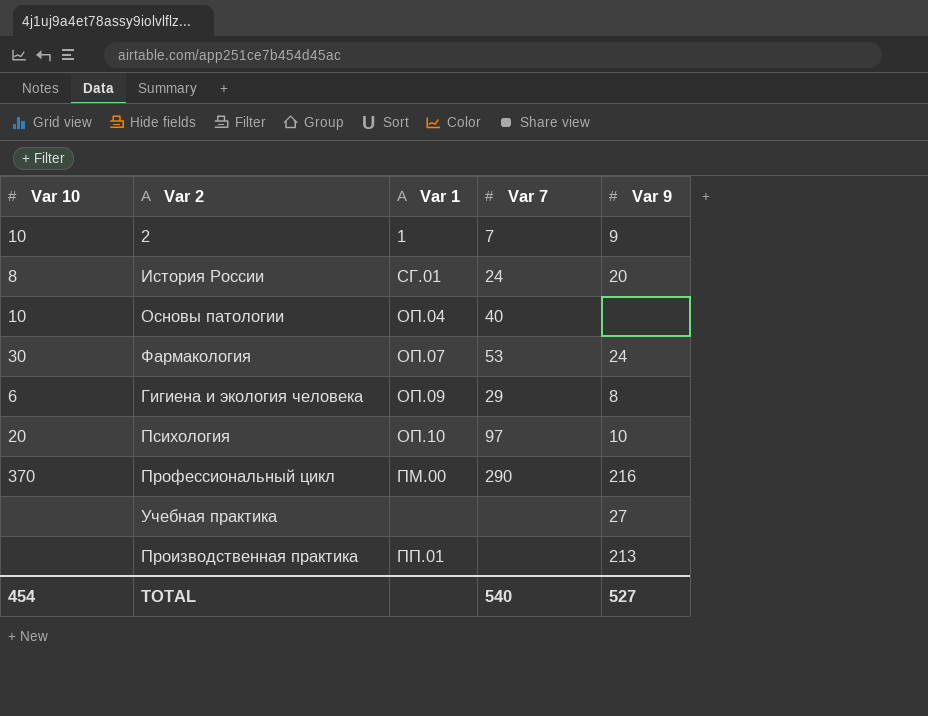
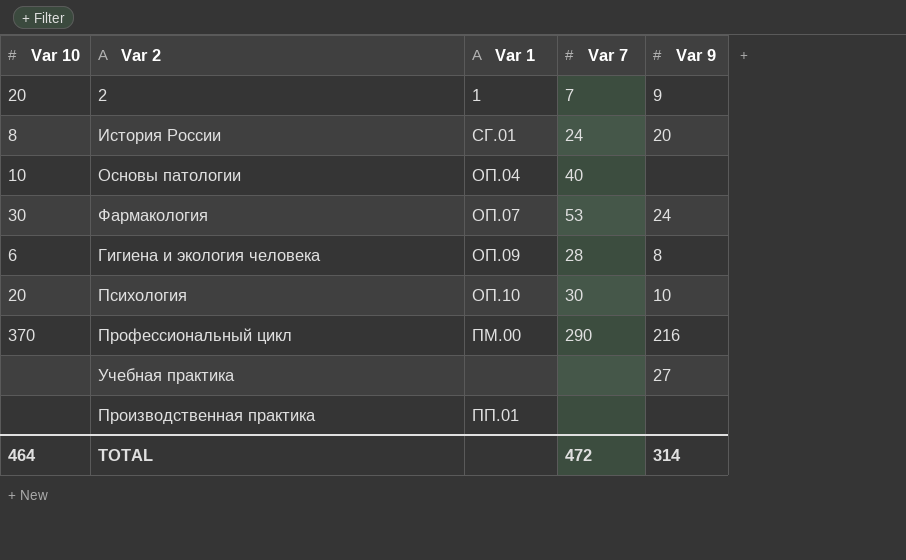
2 | Var 10: 10 -> 20
Гигиена и экология человека | Var 7: 29 -> 28
Психология | Var 7: 97 -> 30
Производственная практика | Var 9: 213 -> none
TOTAL | Var 10: 454 -> 464
TOTAL | Var 7: 540 -> 472
TOTAL | Var 9: 527 -> 314

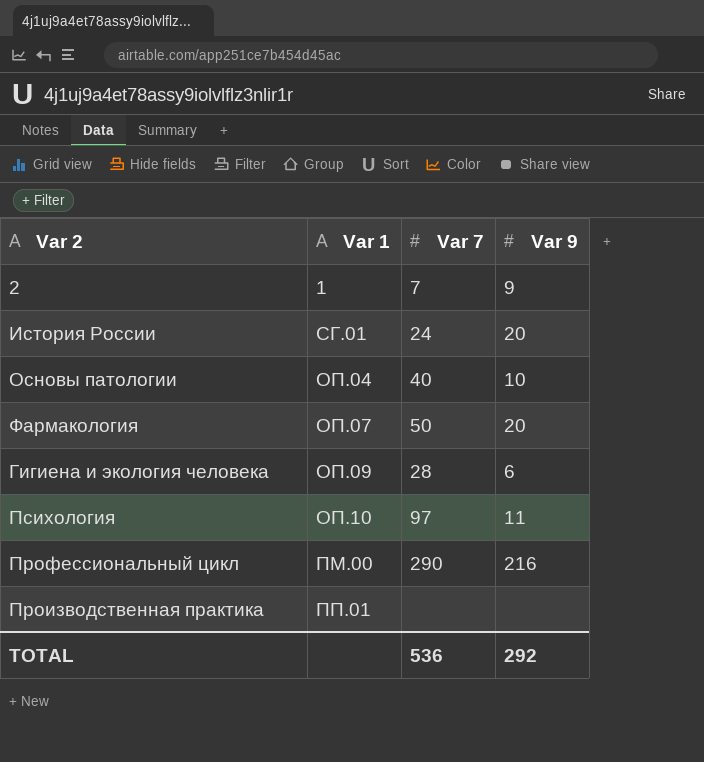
column Var 10 | position: 1 -> none
row Учебная практика: none | none | none | 27 -> none
Основы патологии | Var 9: none -> 10
Фармакология | Var 7: 53 -> 50
Фармакология | Var 9: 24 -> 20
Гигиена и экология человека | Var 9: 8 -> 6
Психология | Var 7: 30 -> 97
Психология | Var 9: 10 -> 11
TOTAL | Var 7: 472 -> 536
TOTAL | Var 9: 314 -> 292

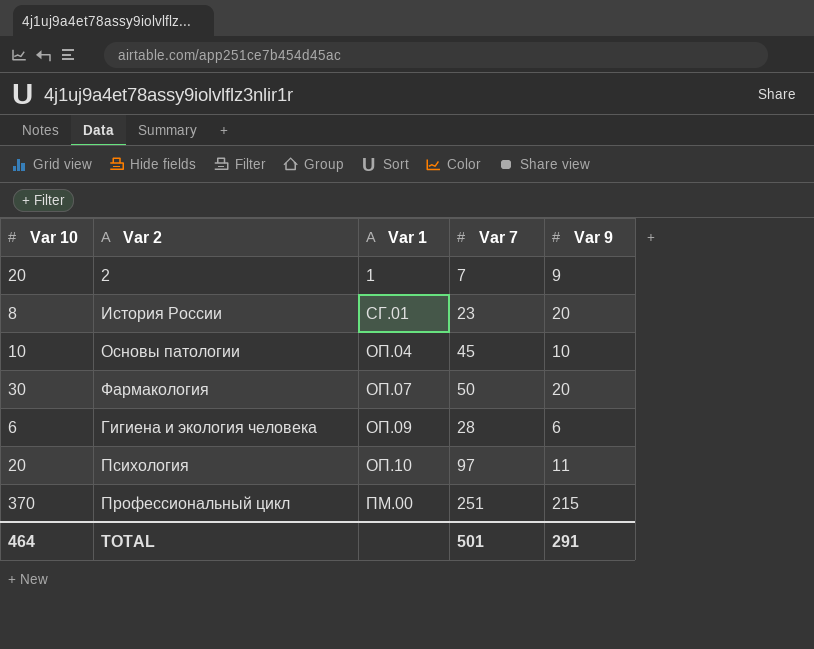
column Var 10 | position: none -> 1
row Производственная практика: ПП.01 | none | none -> none
История России | Var 7: 24 -> 23
Основы патологии | Var 7: 40 -> 45
Профессиональный цикл | Var 7: 290 -> 251
Профессиональный цикл | Var 9: 216 -> 215
TOTAL | Var 7: 536 -> 501
TOTAL | Var 9: 292 -> 291

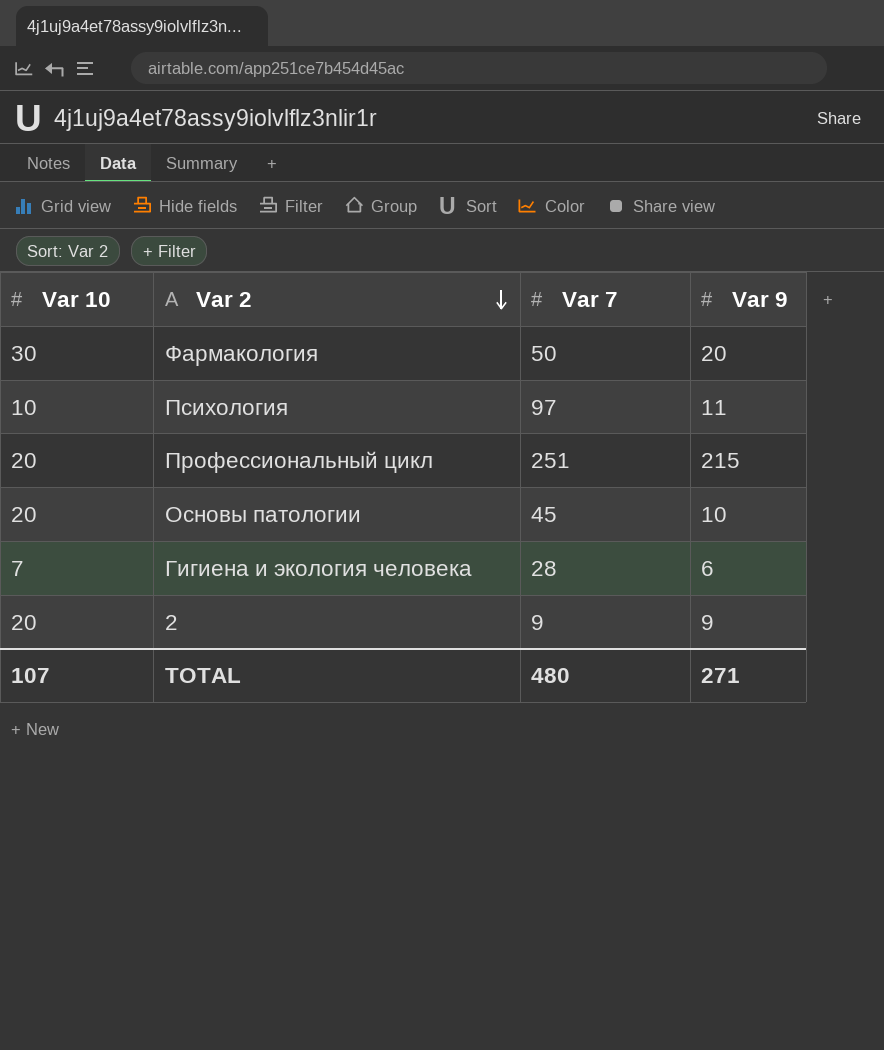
row order: none -> Var 2 descending
column Var 1 | position: 3 -> none
row История России: 8 | СГ.01 | 23 | 20 -> none
Психология | Var 10: 20 -> 10
Профессиональный цикл | Var 10: 370 -> 20
Основы патологии | Var 10: 10 -> 20
Гигиена и экология человека | Var 10: 6 -> 7
2 | Var 7: 7 -> 9
TOTAL | Var 10: 464 -> 107
TOTAL | Var 7: 501 -> 480
TOTAL | Var 9: 291 -> 271

